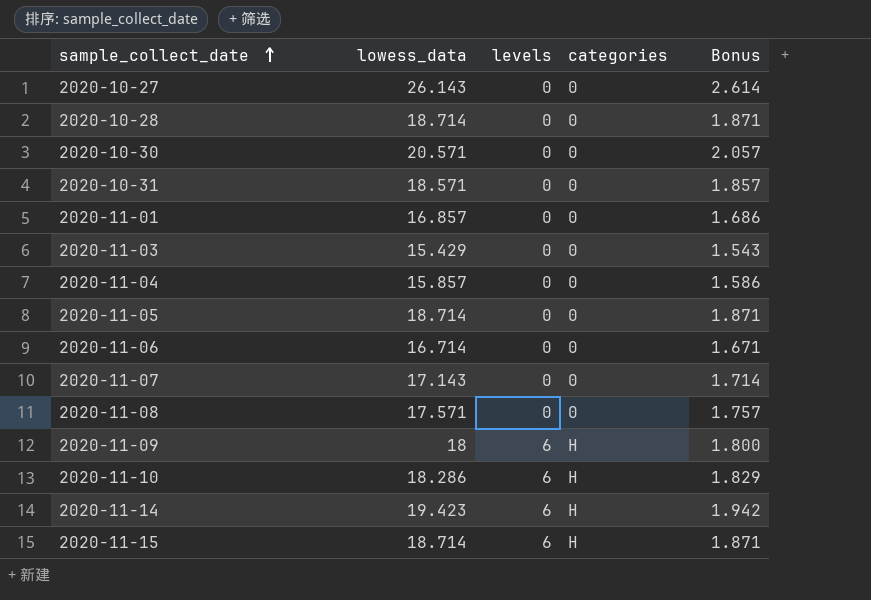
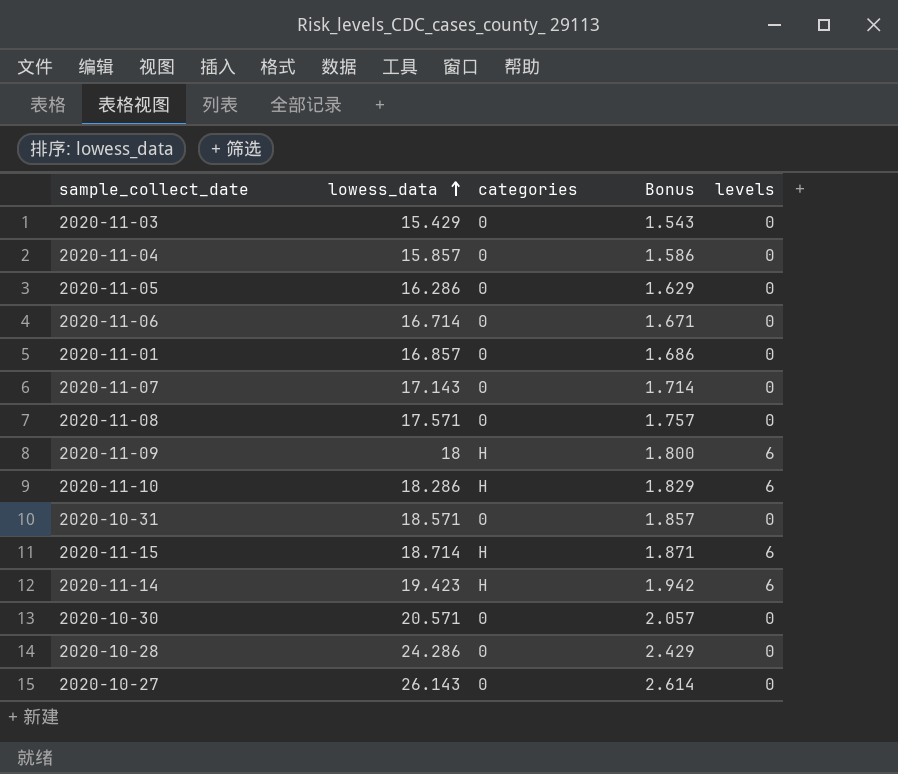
row order: sample_collect_date ascending -> lowess_data ascending
column levels | position: 3 -> 5
2020-11-05 | lowess_data: 18.714 -> 16.286
2020-11-05 | Bonus: 1.871 -> 1.629
2020-10-28 | lowess_data: 18.714 -> 24.286
2020-10-28 | Bonus: 1.871 -> 2.429

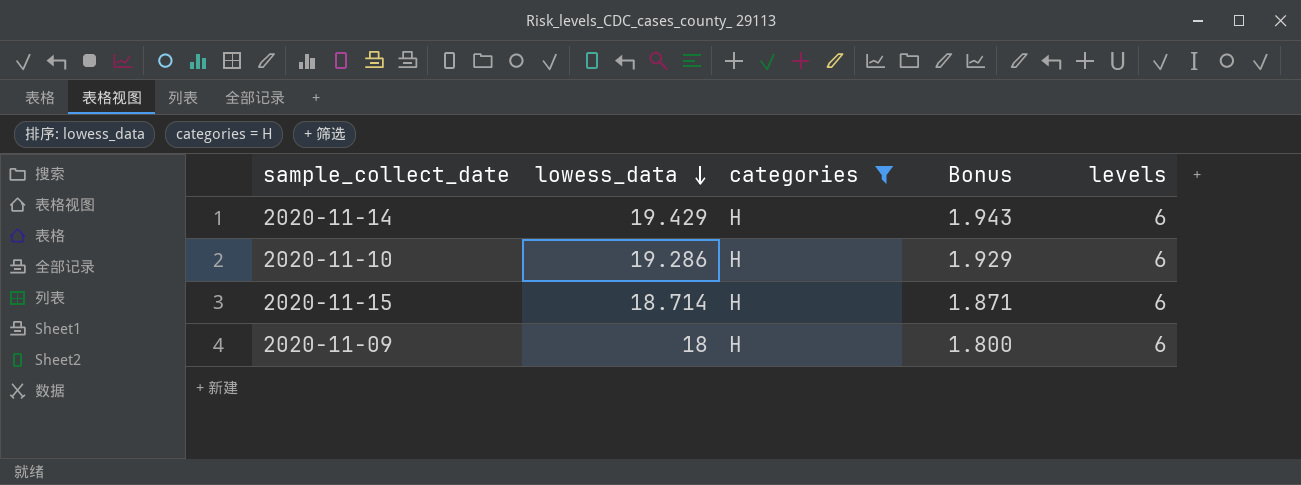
filter: none -> categories = H
row order: lowess_data ascending -> lowess_data descending
2020-11-14 | lowess_data: 19.423 -> 19.429
2020-11-14 | Bonus: 1.942 -> 1.943
2020-11-10 | lowess_data: 18.286 -> 19.286
2020-11-10 | Bonus: 1.829 -> 1.929

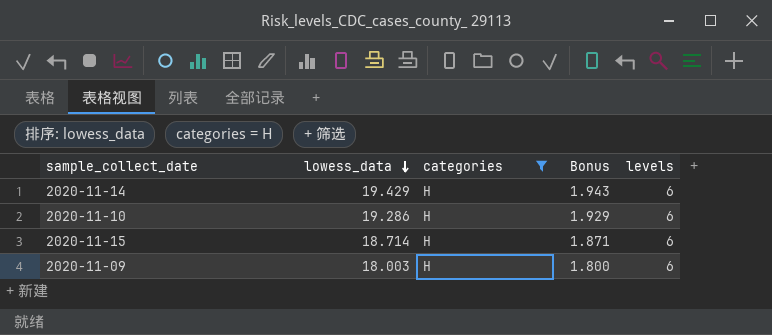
2020-11-09 | lowess_data: 18 -> 18.003

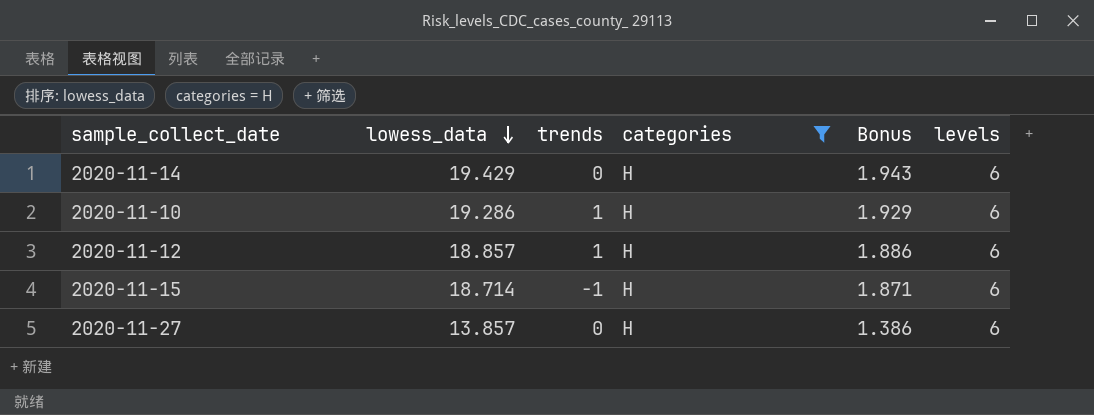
column trends | position: none -> 3
row 2020-11-09: 18.003 | H | 1.800 | 6 -> none
row 2020-11-12: none -> 18.857 | 1 | H | 1.886 | 6
row 2020-11-27: none -> 13.857 | 0 | H | 1.386 | 6

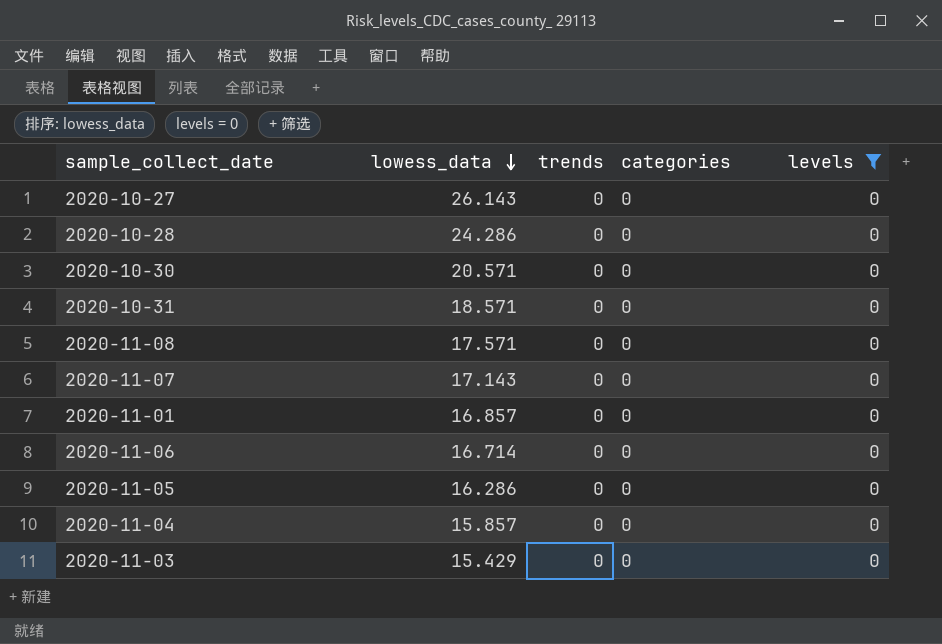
filter: categories = H -> levels = 0
column Bonus | formula: [lowess_data] * 0.1 -> none

